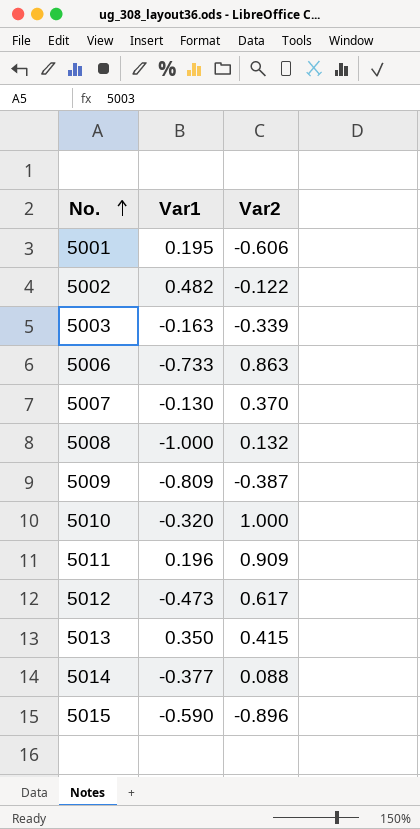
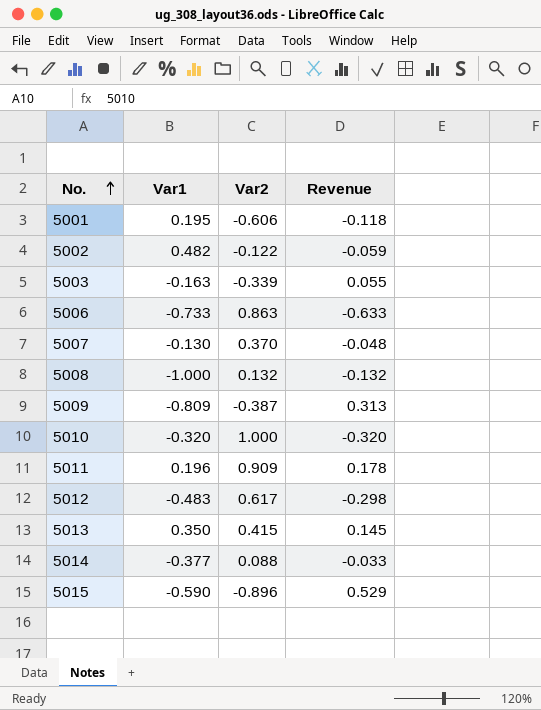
column Revenue | formula: none -> [Var1] * [Var2]
5012 | Var1: -0.473 -> -0.483

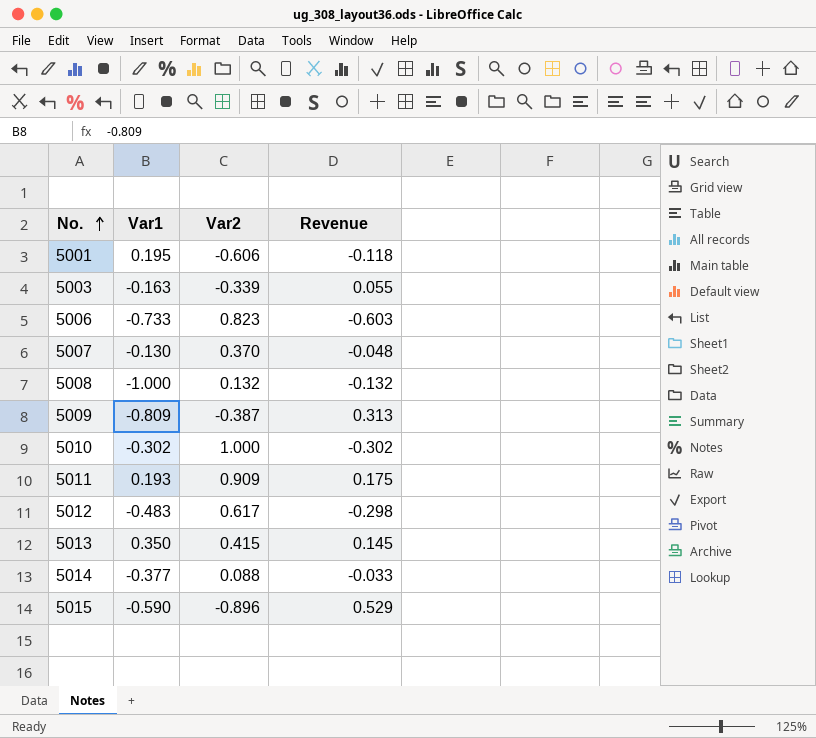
row 5002: 0.482 | -0.122 | -0.059 -> none
5006 | Var2: 0.863 -> 0.823
5006 | Revenue: -0.633 -> -0.603
5010 | Var1: -0.320 -> -0.302
5010 | Revenue: -0.320 -> -0.302
5011 | Var1: 0.196 -> 0.193
5011 | Revenue: 0.178 -> 0.175

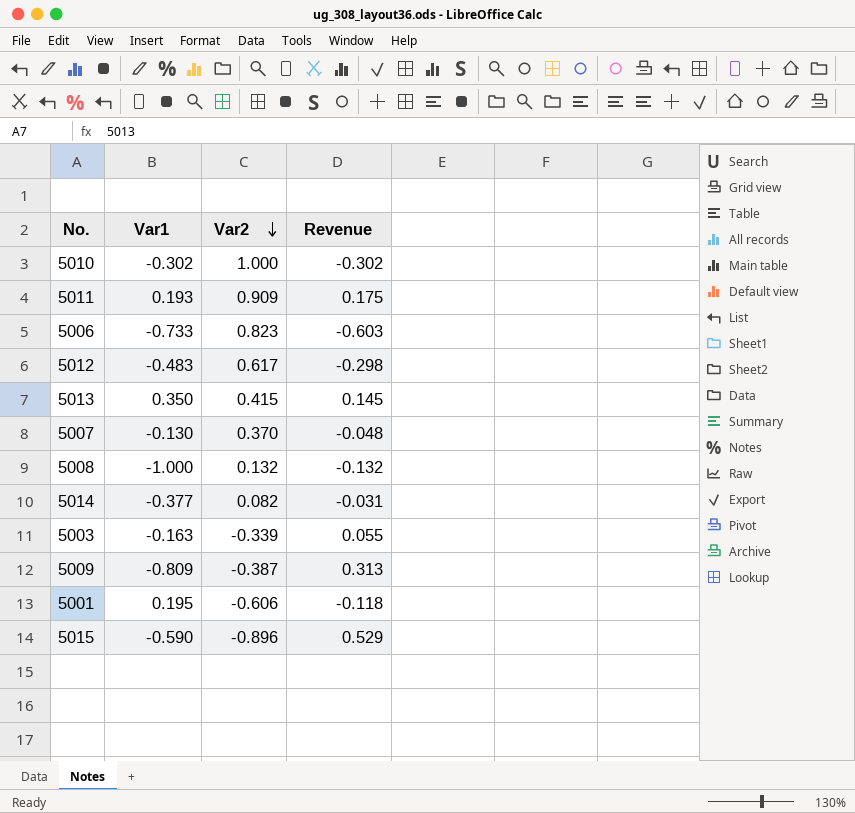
row order: No. ascending -> Var2 descending
5014 | Var2: 0.088 -> 0.082
5014 | Revenue: -0.033 -> -0.031

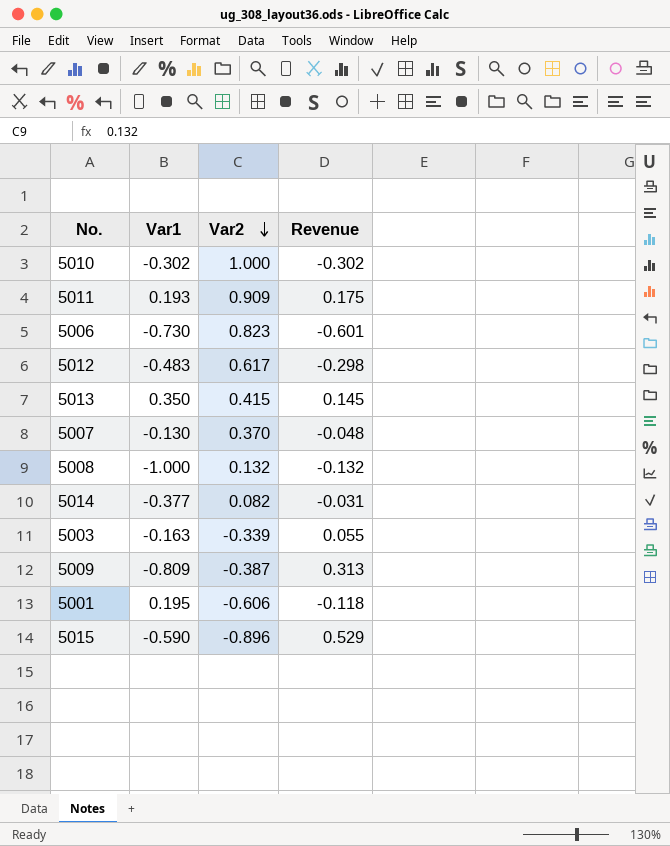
5006 | Var1: -0.733 -> -0.730
5006 | Revenue: -0.603 -> -0.601

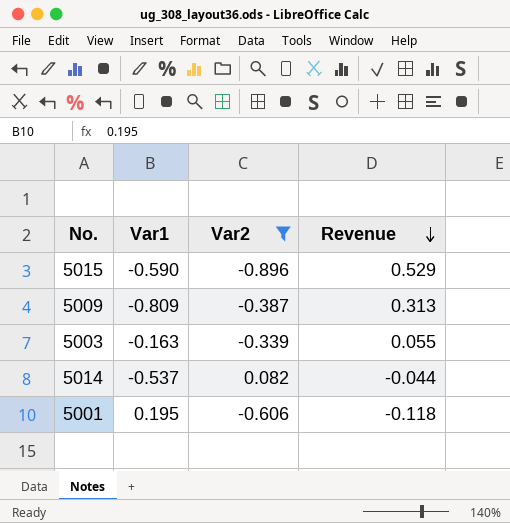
filter: none -> Var2 <= 0.082
row order: Var2 descending -> Revenue descending
5014 | Var1: -0.377 -> -0.537
5014 | Revenue: -0.031 -> -0.044

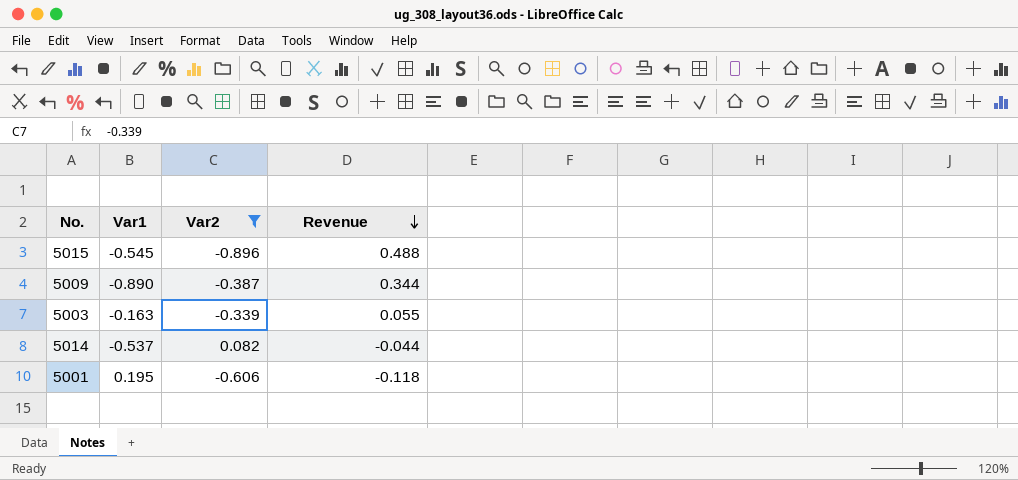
5015 | Var1: -0.590 -> -0.545
5015 | Revenue: 0.529 -> 0.488
5009 | Var1: -0.809 -> -0.890
5009 | Revenue: 0.313 -> 0.344

